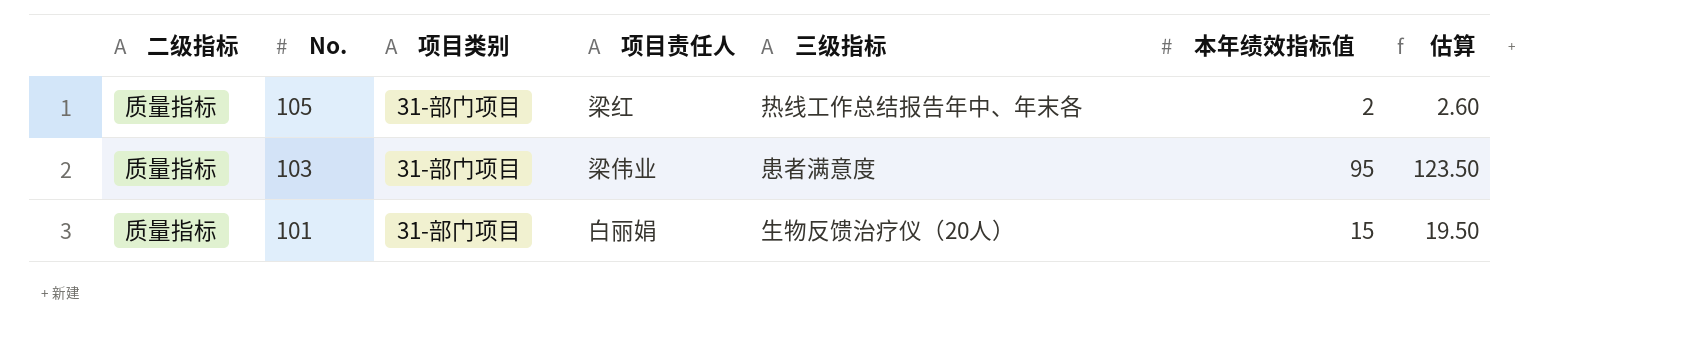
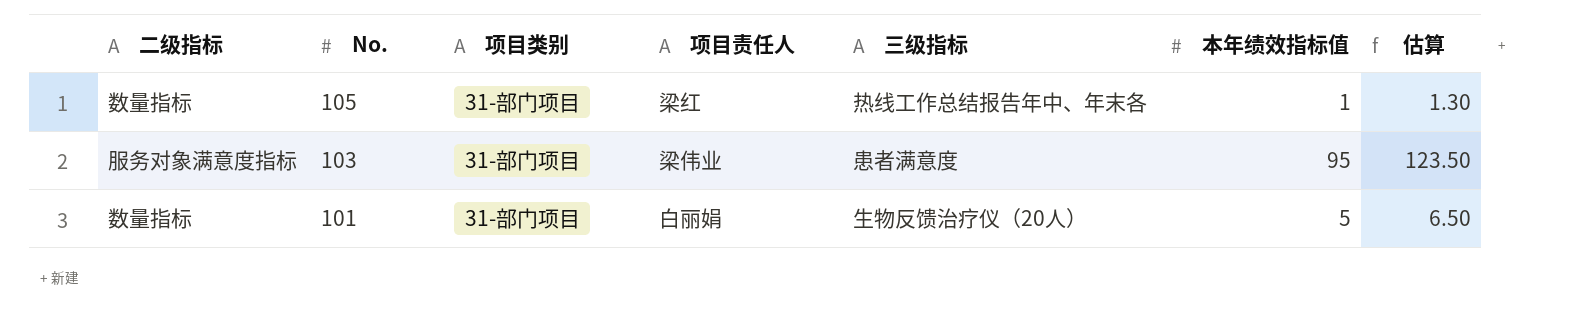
105 | 二级指标: 质量指标 -> 数量指标
105 | 本年绩效指标值: 2 -> 1
105 | 估算: 2.60 -> 1.30
103 | 二级指标: 质量指标 -> 服务对象满意度指标
101 | 二级指标: 质量指标 -> 数量指标
101 | 本年绩效指标值: 15 -> 5
101 | 估算: 19.50 -> 6.50

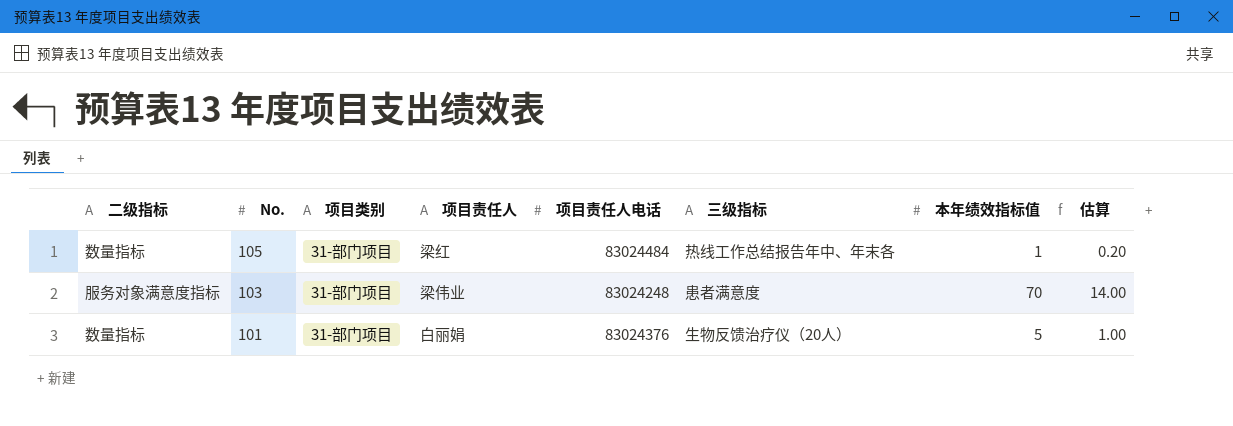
column 项目责任人电话 | position: none -> 5
column 估算 | formula: [本年绩效指标值] * 1.3 -> [本年绩效指标值] * 0.2
103 | 本年绩效指标值: 95 -> 70

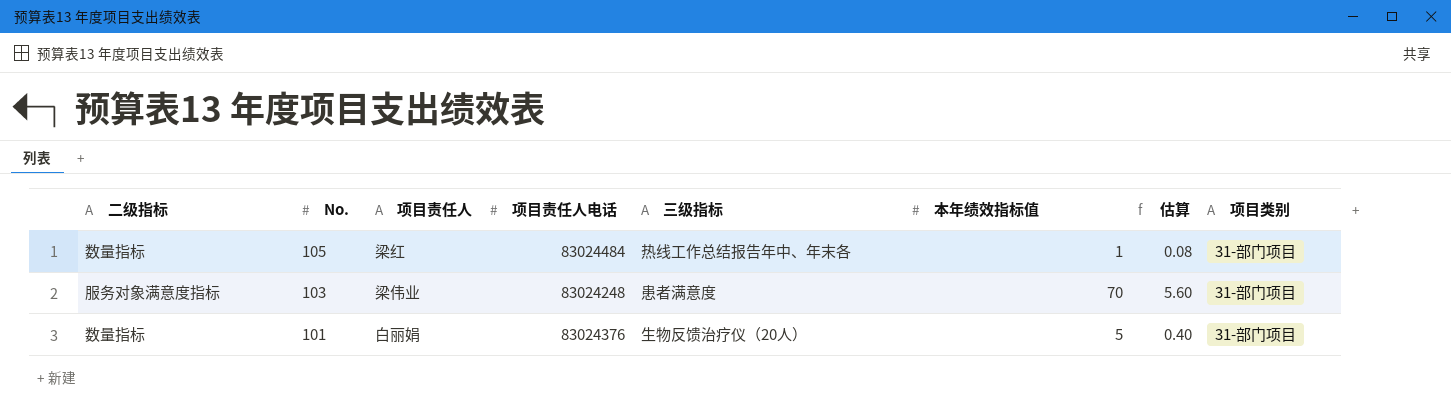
column 估算 | formula: [本年绩效指标值] * 0.2 -> [本年绩效指标值] * 0.08
column 项目类别 | position: 3 -> 8

